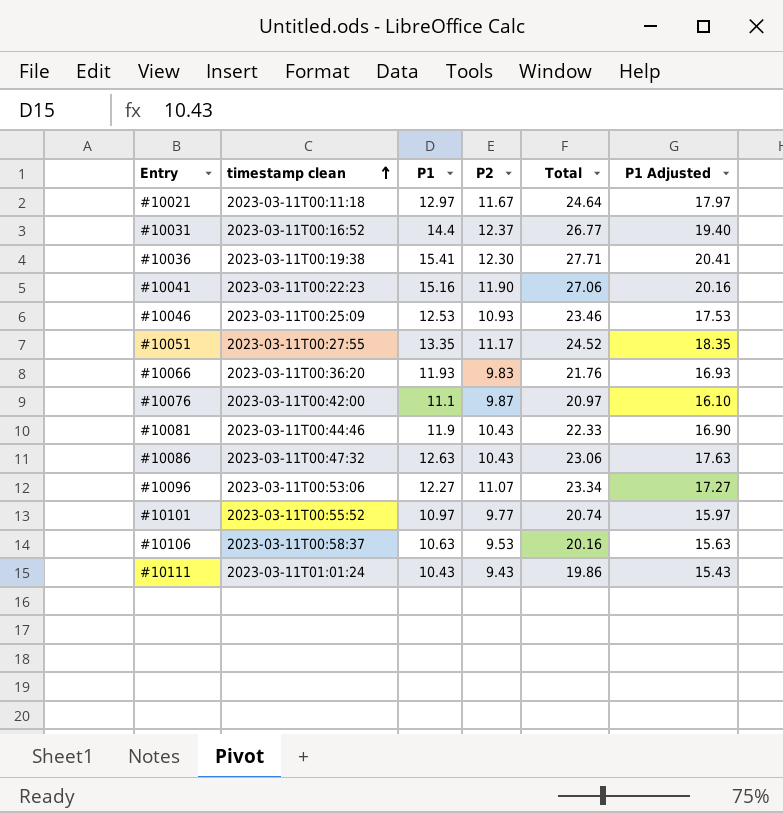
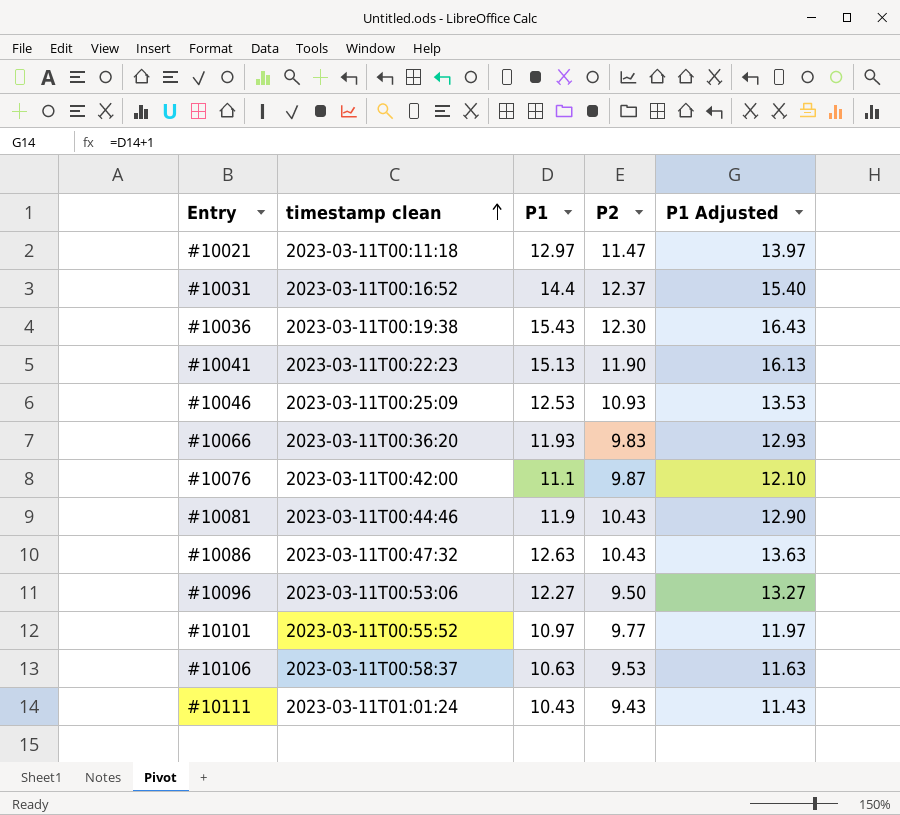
column Total | formula: [P1] + [P2] -> none
column P1 Adjusted | formula: [P1] + 5 -> [P1] + 1
row #10051: 2023-03-11T00:27:55 | 13.35 | 11.17 | 24.52 | 18.35 -> none
#10021 | P2: 11.67 -> 11.47
#10036 | P1: 15.41 -> 15.43
#10041 | P1: 15.16 -> 15.13
#10096 | P2: 11.07 -> 9.50

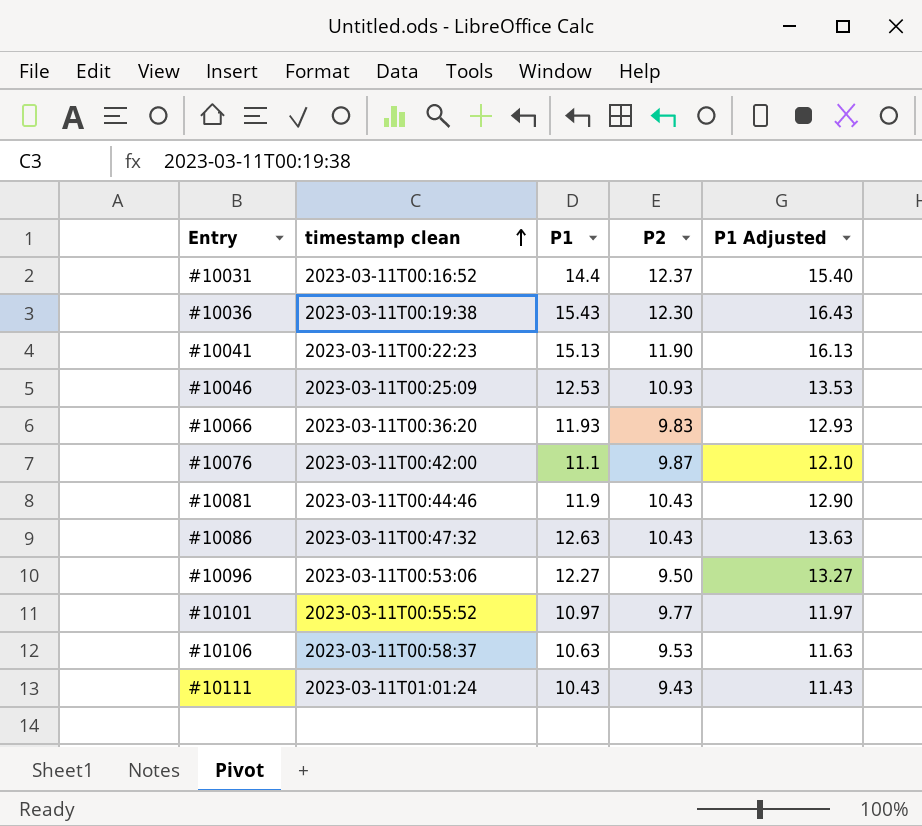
row #10021: 2023-03-11T00:11:18 | 12.97 | 11.47 | 13.97 -> none

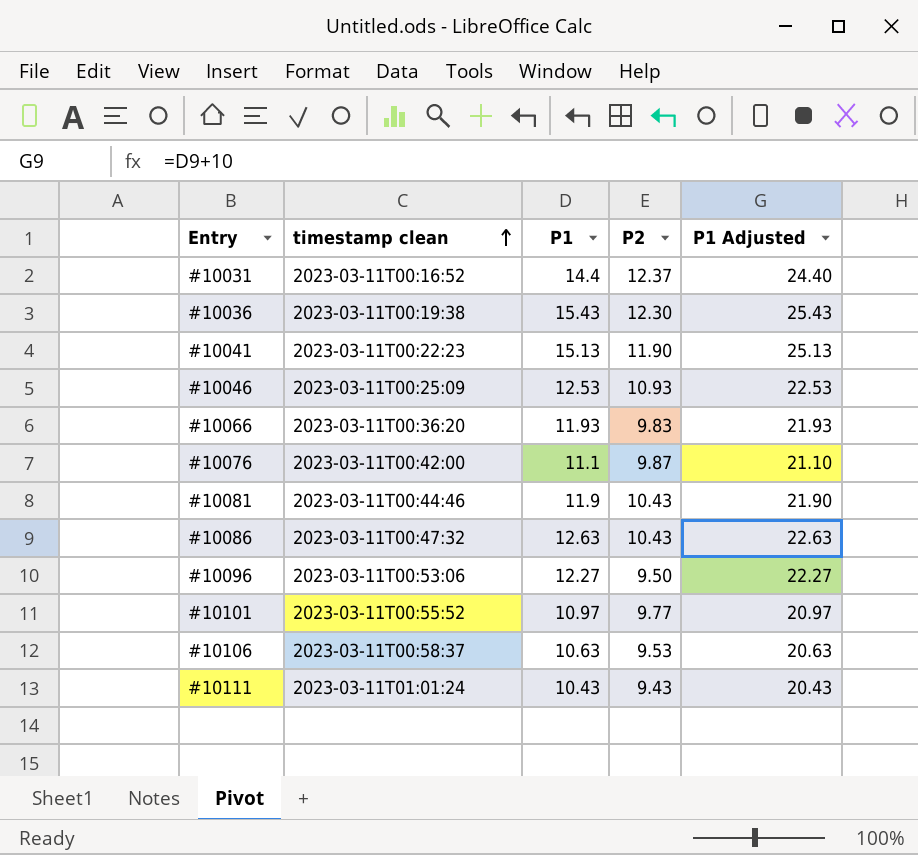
column P1 Adjusted | formula: [P1] + 1 -> [P1] + 10

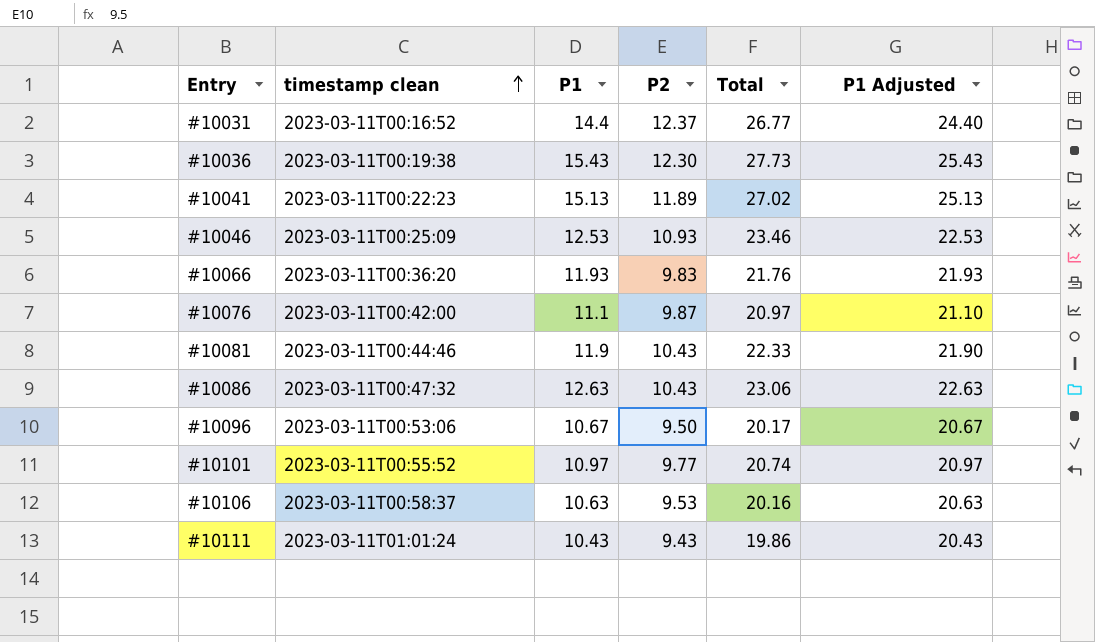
column Total | formula: none -> [P1] + [P2]
#10041 | P2: 11.90 -> 11.89
#10096 | P1: 12.27 -> 10.67
#10096 | P1 Adjusted: 22.27 -> 20.67

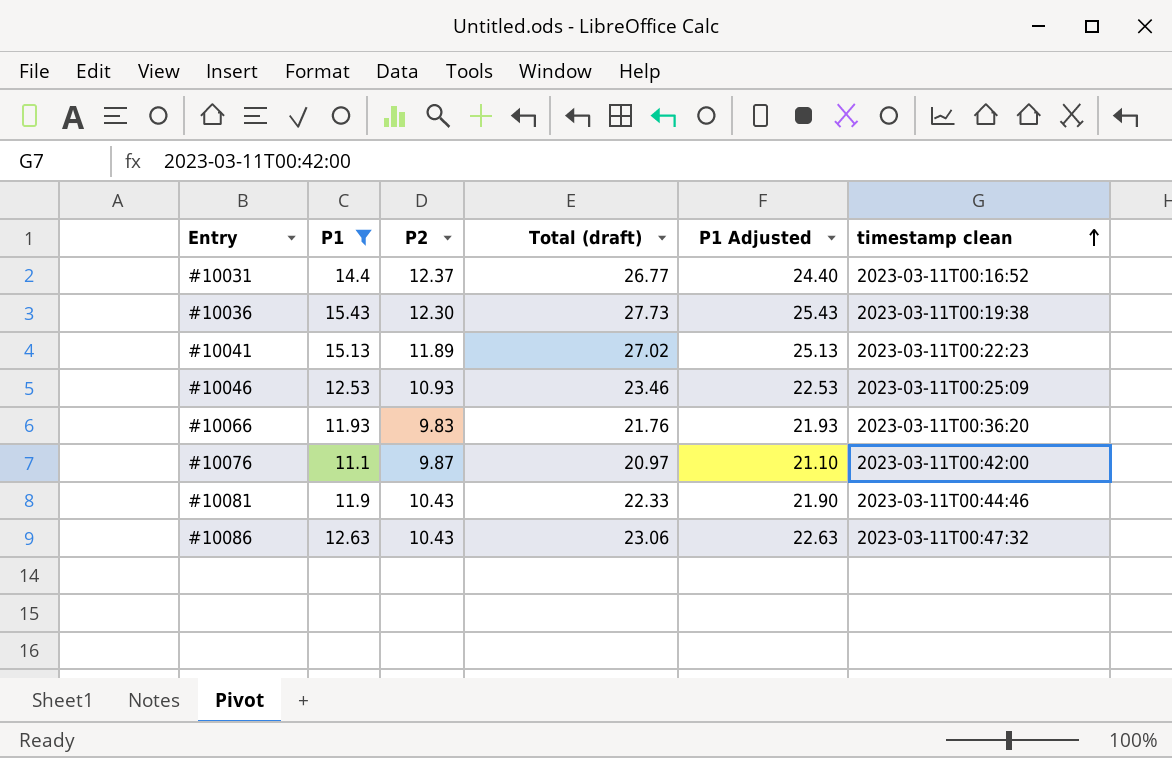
filter: none -> P1 >= 11.1
column name: Total -> Total (draft)
column timestamp clean | position: 2 -> 6

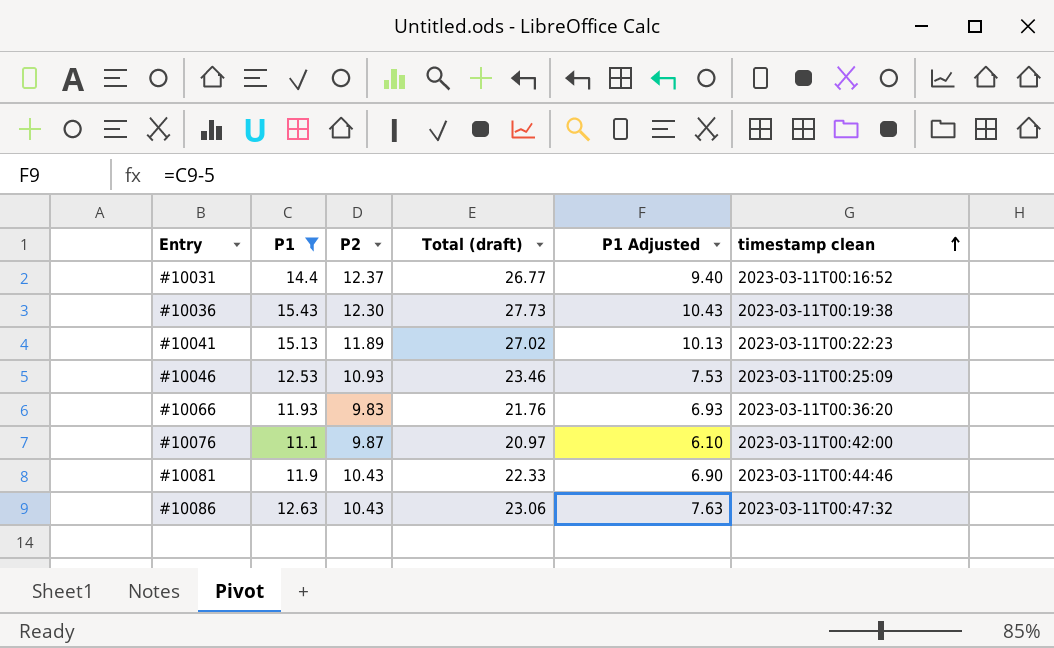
column P1 Adjusted | formula: [P1] + 10 -> [P1] - 5

